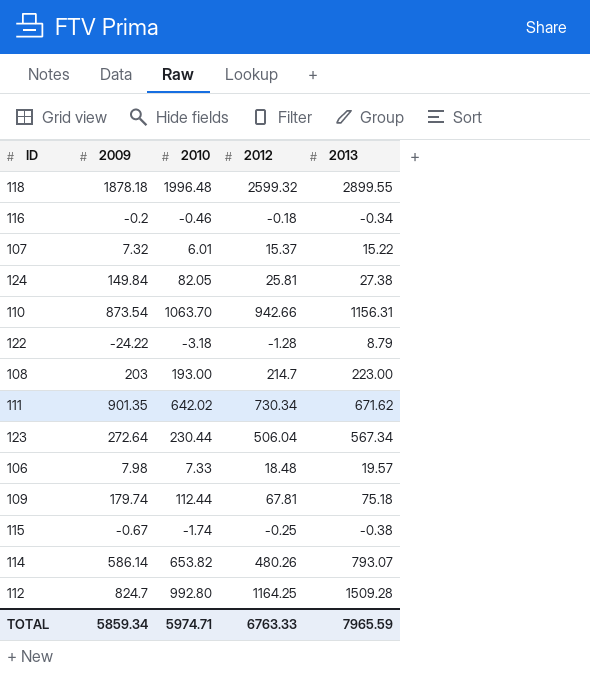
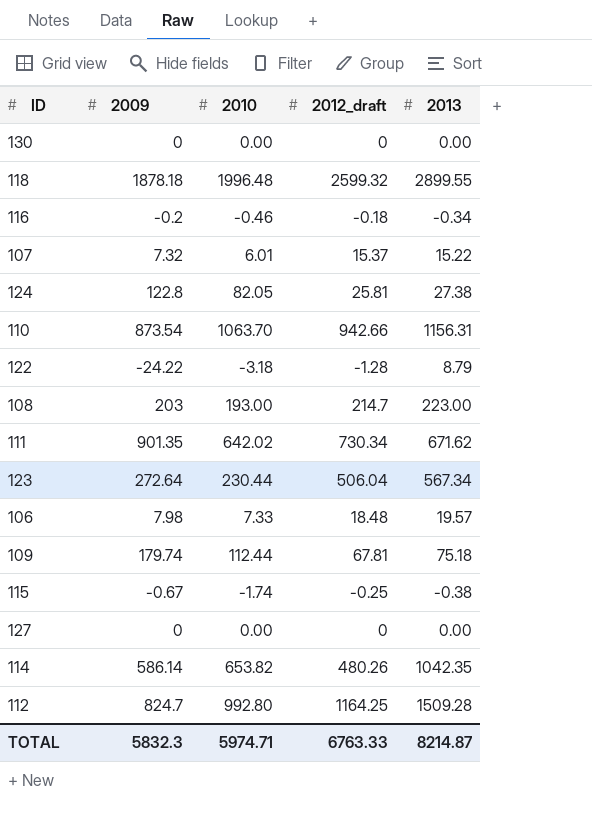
column name: 2012 -> 2012_draft
row 130: none -> 0 | 0.00 | 0 | 0.00
124 | 2009: 149.84 -> 122.8
row 127: none -> 0 | 0.00 | 0 | 0.00
114 | 2013: 793.07 -> 1042.35
TOTAL | 2009: 5859.34 -> 5832.3
TOTAL | 2013: 7965.59 -> 8214.87

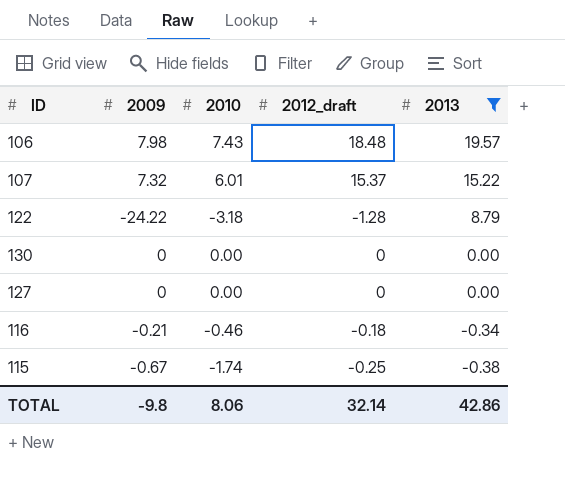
filter: none -> 2013 <= 19.57
row order: none -> 2013 descending
106 | 2010: 7.33 -> 7.43
116 | 2009: -0.2 -> -0.21
TOTAL | 2009: 5832.3 -> -9.8
TOTAL | 2010: 5974.71 -> 8.06
TOTAL | 2012_draft: 6763.33 -> 32.14
TOTAL | 2013: 8214.87 -> 42.86

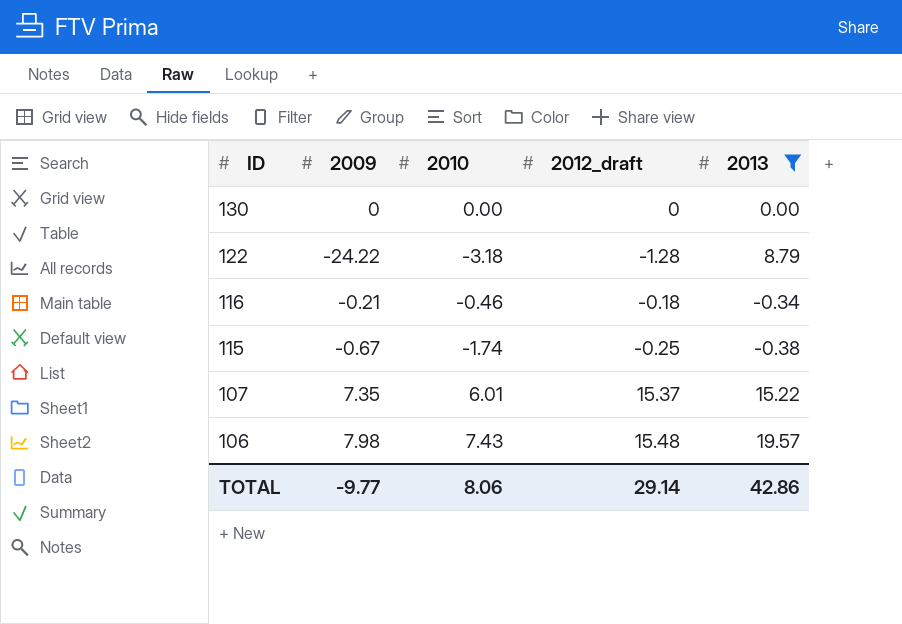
row order: 2013 descending -> ID descending
row 127: 0 | 0.00 | 0 | 0.00 -> none
107 | 2009: 7.32 -> 7.35
106 | 2012_draft: 18.48 -> 15.48
TOTAL | 2009: -9.8 -> -9.77
TOTAL | 2012_draft: 32.14 -> 29.14

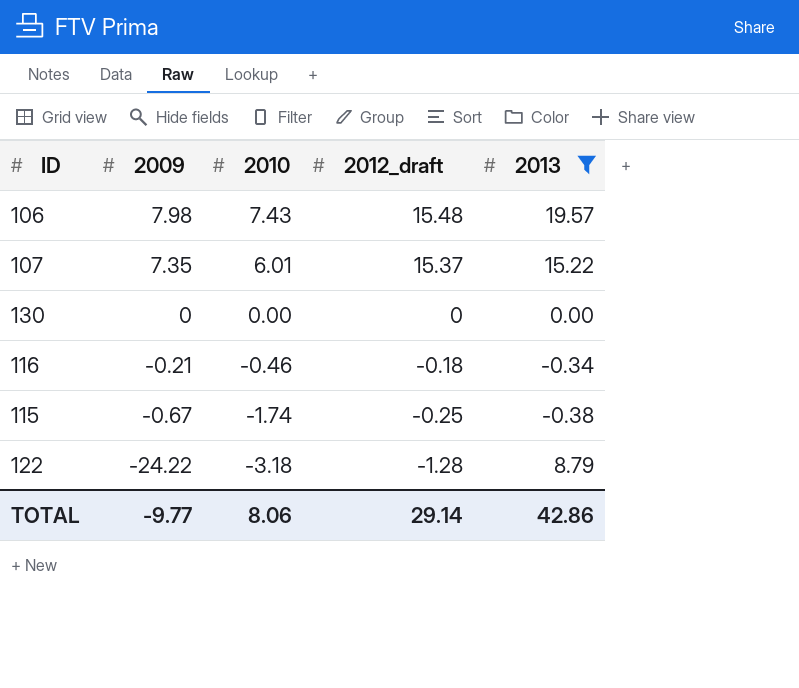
row order: ID descending -> 2009 descending

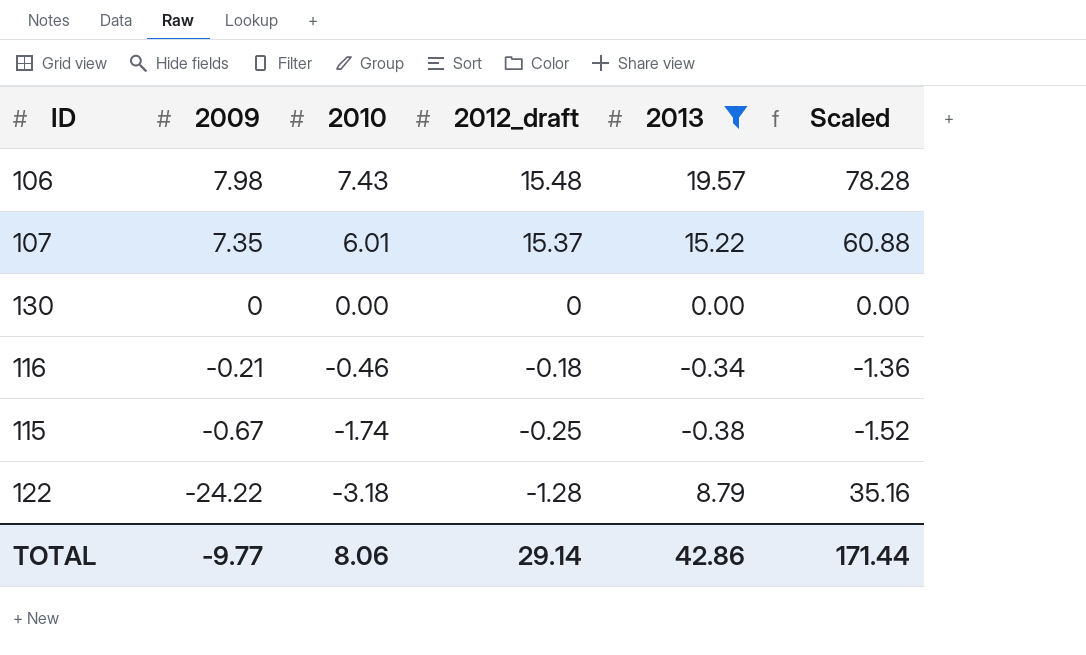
column Scaled | formula: none -> [2013] * 4

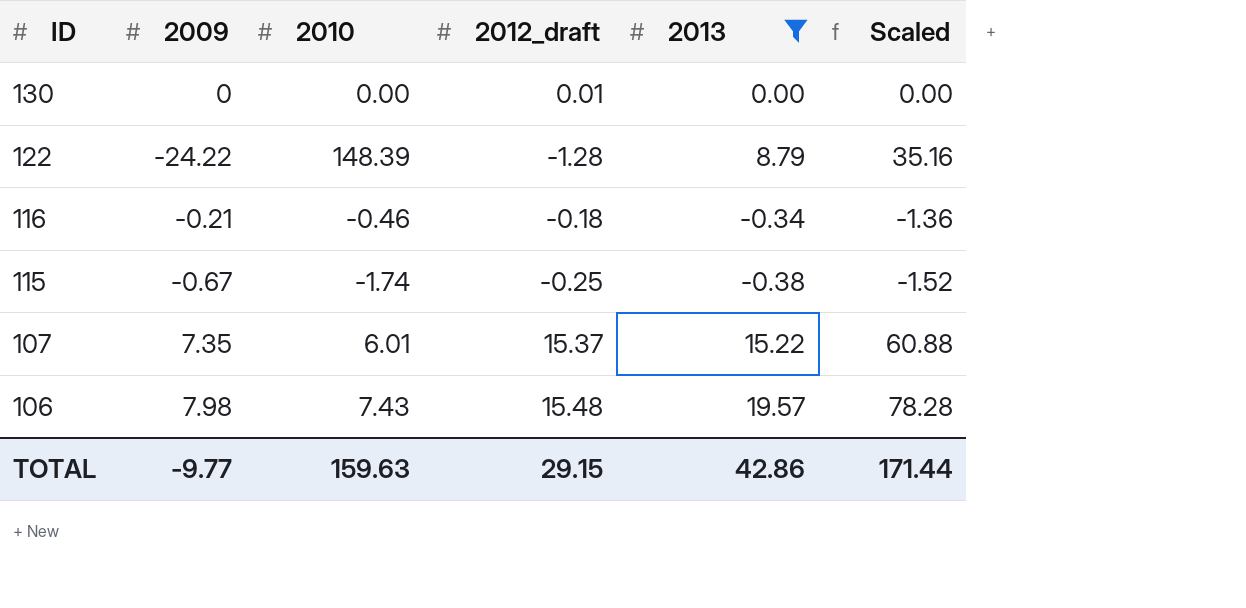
row order: 2009 descending -> ID descending
130 | 2012_draft: 0 -> 0.01
122 | 2010: -3.18 -> 148.39
TOTAL | 2010: 8.06 -> 159.63
TOTAL | 2012_draft: 29.14 -> 29.15

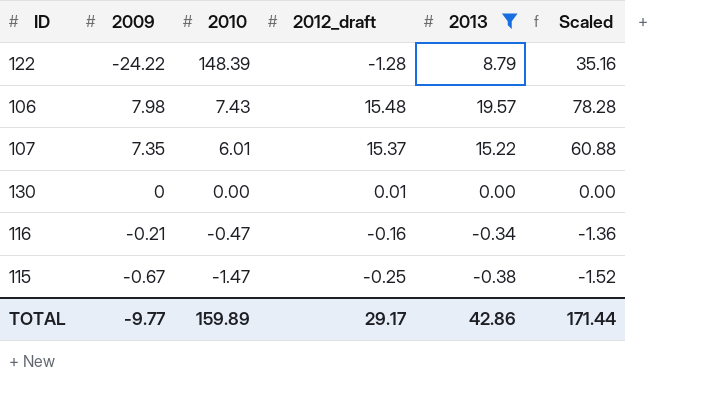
row order: ID descending -> 2010 descending
116 | 2010: -0.46 -> -0.47
116 | 2012_draft: -0.18 -> -0.16
115 | 2010: -1.74 -> -1.47
TOTAL | 2010: 159.63 -> 159.89
TOTAL | 2012_draft: 29.15 -> 29.17

